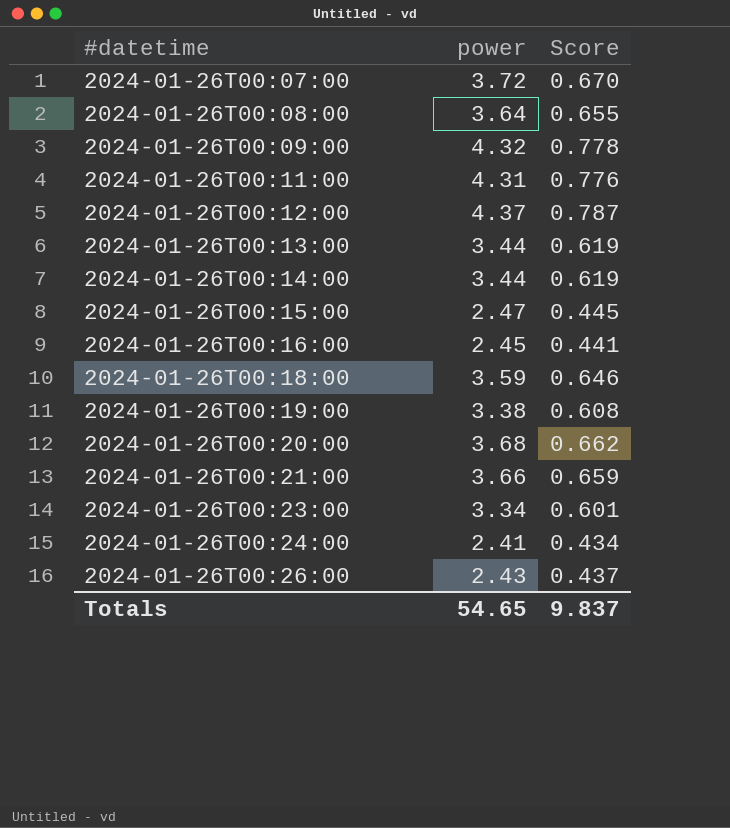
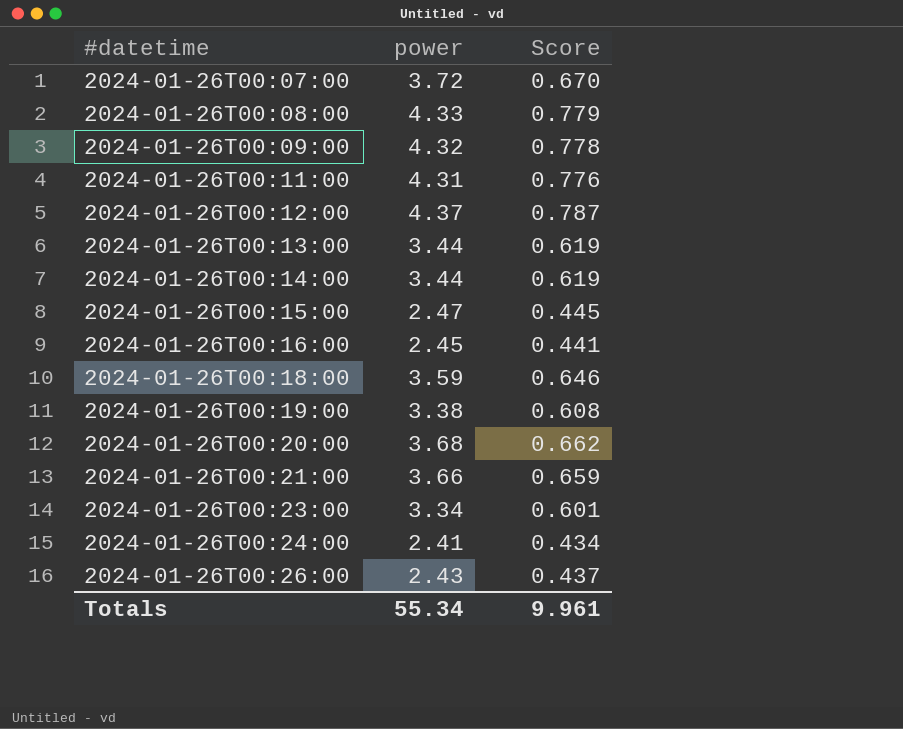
2024-01-26T00:08:00 | power: 3.64 -> 4.33
2024-01-26T00:08:00 | Score: 0.655 -> 0.779
Totals | power: 54.65 -> 55.34
Totals | Score: 9.837 -> 9.961

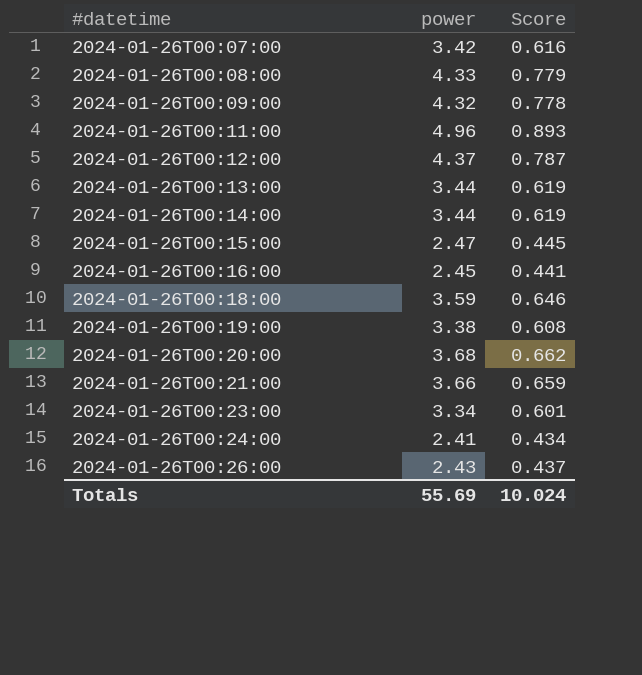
2024-01-26T00:07:00 | power: 3.72 -> 3.42
2024-01-26T00:07:00 | Score: 0.670 -> 0.616
2024-01-26T00:11:00 | power: 4.31 -> 4.96
2024-01-26T00:11:00 | Score: 0.776 -> 0.893
Totals | power: 55.34 -> 55.69
Totals | Score: 9.961 -> 10.024

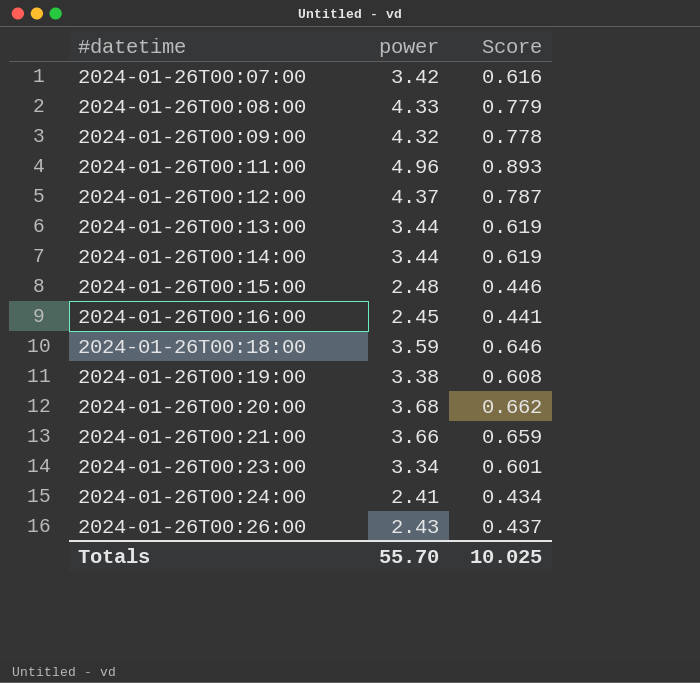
2024-01-26T00:15:00 | power: 2.47 -> 2.48
2024-01-26T00:15:00 | Score: 0.445 -> 0.446
Totals | power: 55.69 -> 55.70
Totals | Score: 10.024 -> 10.025

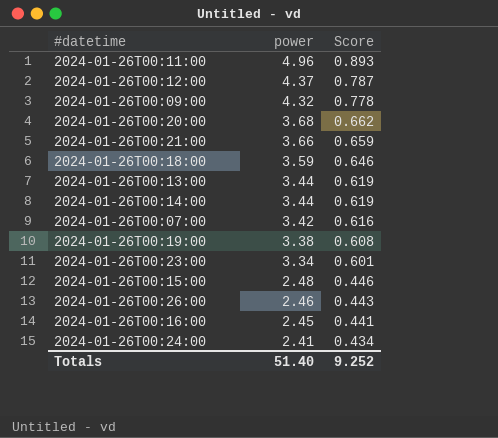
row order: #datetime ascending -> power descending
row 2024-01-26T00:08:00: 4.33 | 0.779 -> none
2024-01-26T00:26:00 | power: 2.43 -> 2.46
2024-01-26T00:26:00 | Score: 0.437 -> 0.443
Totals | power: 55.70 -> 51.40
Totals | Score: 10.025 -> 9.252

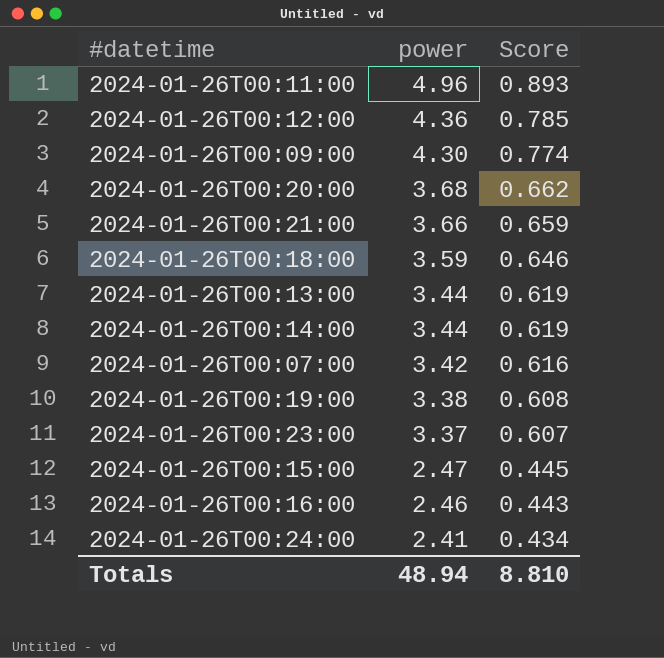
row 2024-01-26T00:26:00: 2.46 | 0.443 -> none
2024-01-26T00:12:00 | power: 4.37 -> 4.36
2024-01-26T00:12:00 | Score: 0.787 -> 0.785
2024-01-26T00:09:00 | power: 4.32 -> 4.30
2024-01-26T00:09:00 | Score: 0.778 -> 0.774
2024-01-26T00:23:00 | power: 3.34 -> 3.37
2024-01-26T00:23:00 | Score: 0.601 -> 0.607
2024-01-26T00:15:00 | power: 2.48 -> 2.47
2024-01-26T00:15:00 | Score: 0.446 -> 0.445
2024-01-26T00:16:00 | power: 2.45 -> 2.46
2024-01-26T00:16:00 | Score: 0.441 -> 0.443
Totals | power: 51.40 -> 48.94
Totals | Score: 9.252 -> 8.810

